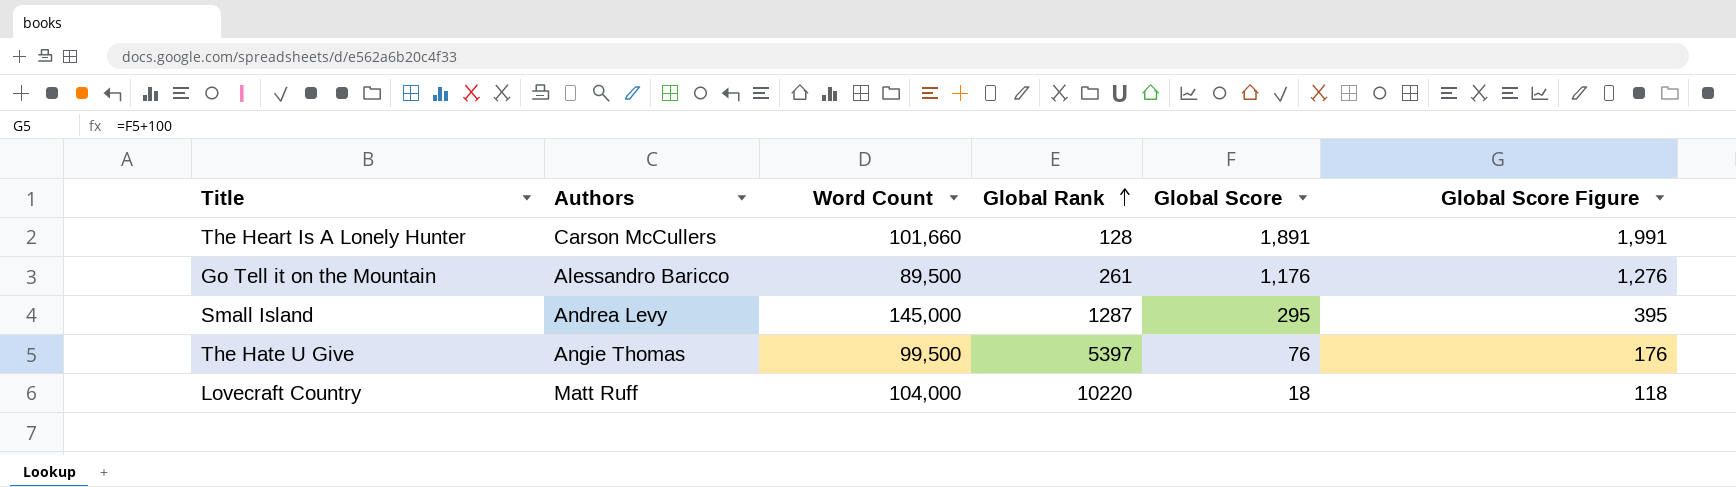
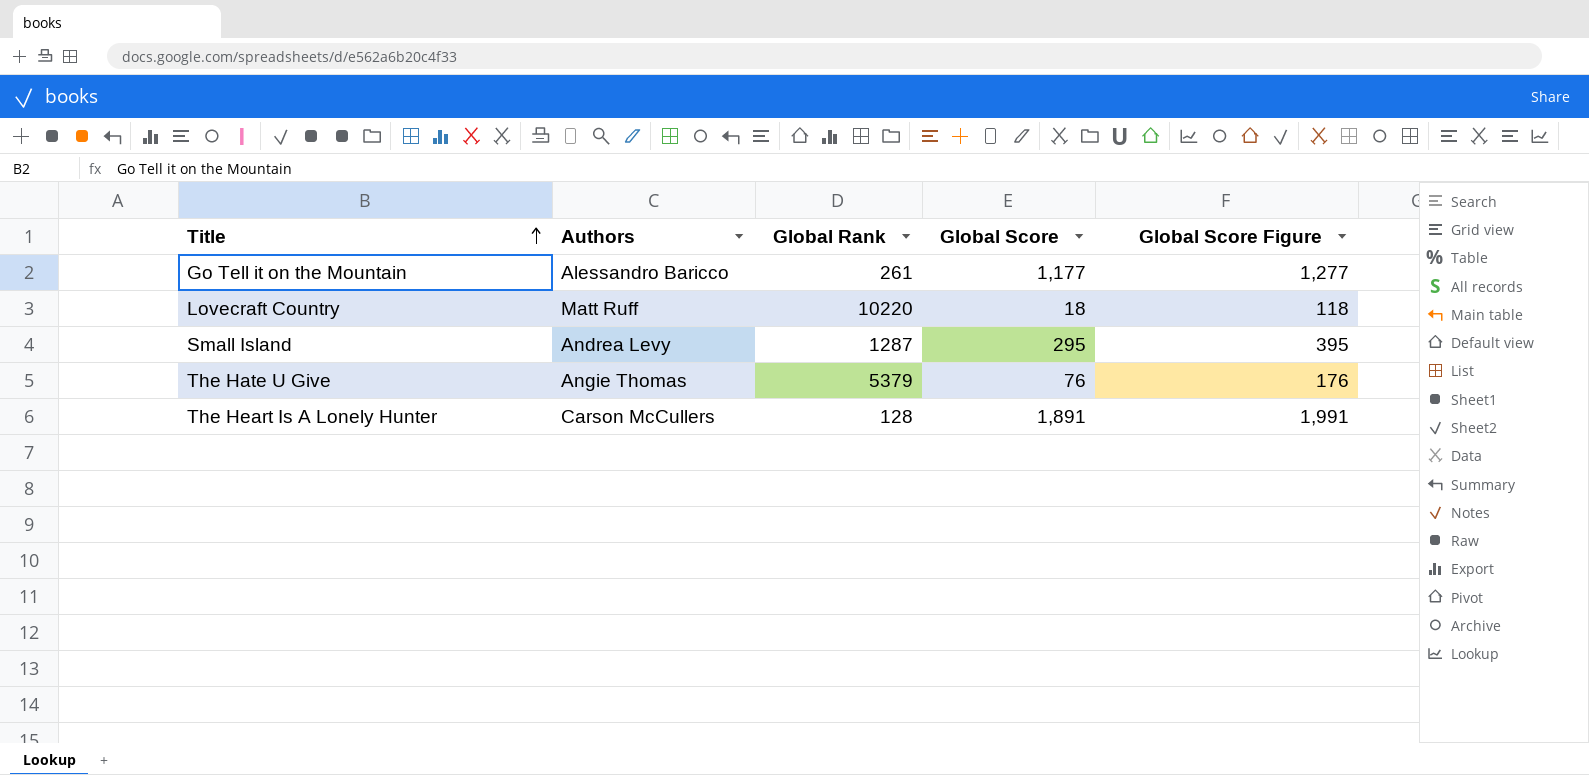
row order: Global Rank ascending -> Title ascending
column Word Count | position: 3 -> none
Go Tell it on the Mountain | Global Score: 1,176 -> 1,177
Go Tell it on the Mountain | Global Score Figure: 1,276 -> 1,277
The Hate U Give | Global Rank: 5397 -> 5379

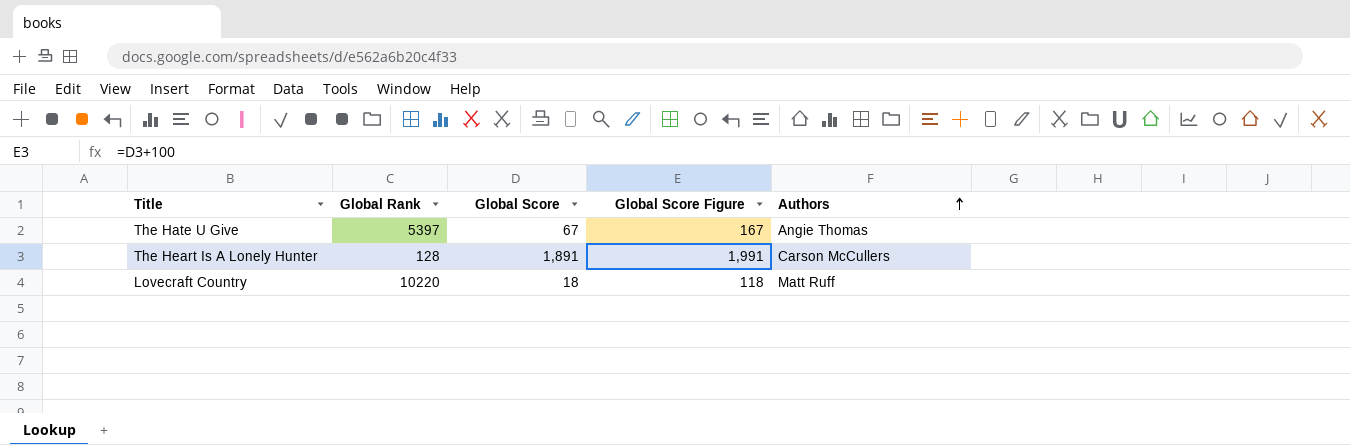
row order: Title ascending -> Authors ascending
column Authors | position: 2 -> 5
row Go Tell it on the Mountain: Alessandro Baricco | 261 | 1,177 | 1,277 -> none
row Small Island: Andrea Levy | 1287 | 295 | 395 -> none
The Hate U Give | Global Rank: 5379 -> 5397
The Hate U Give | Global Score: 76 -> 67
The Hate U Give | Global Score Figure: 176 -> 167

